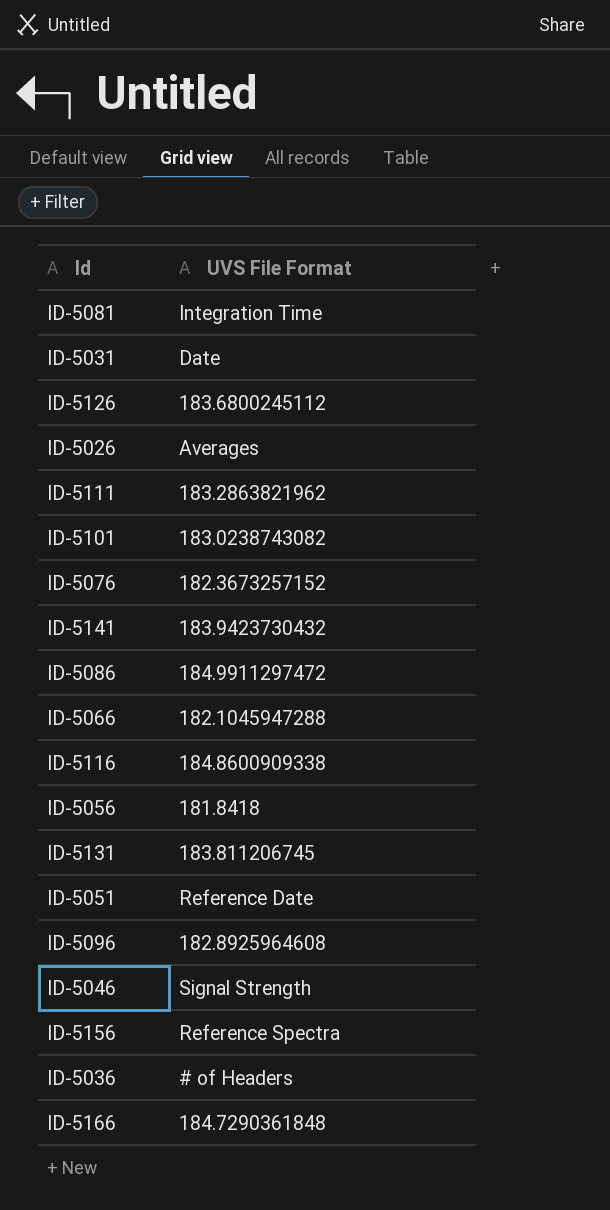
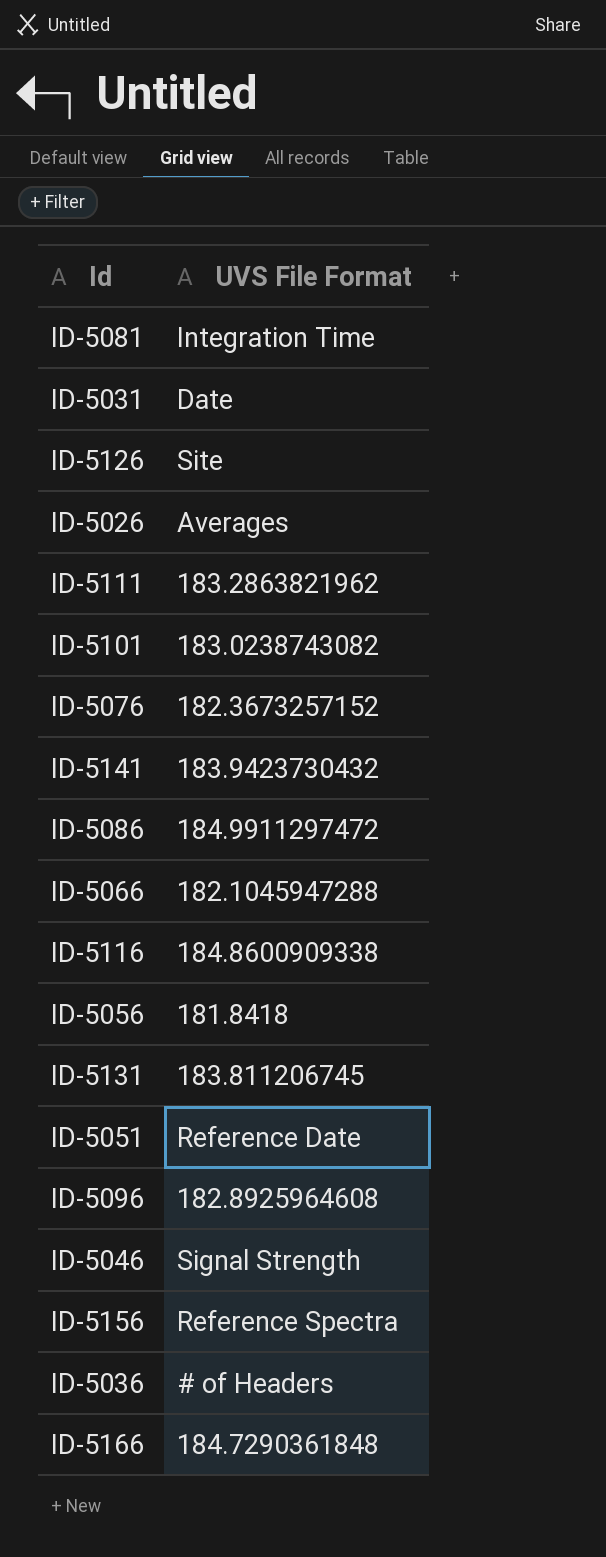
ID-5126 | UVS File Format: 183.6800245112 -> Site

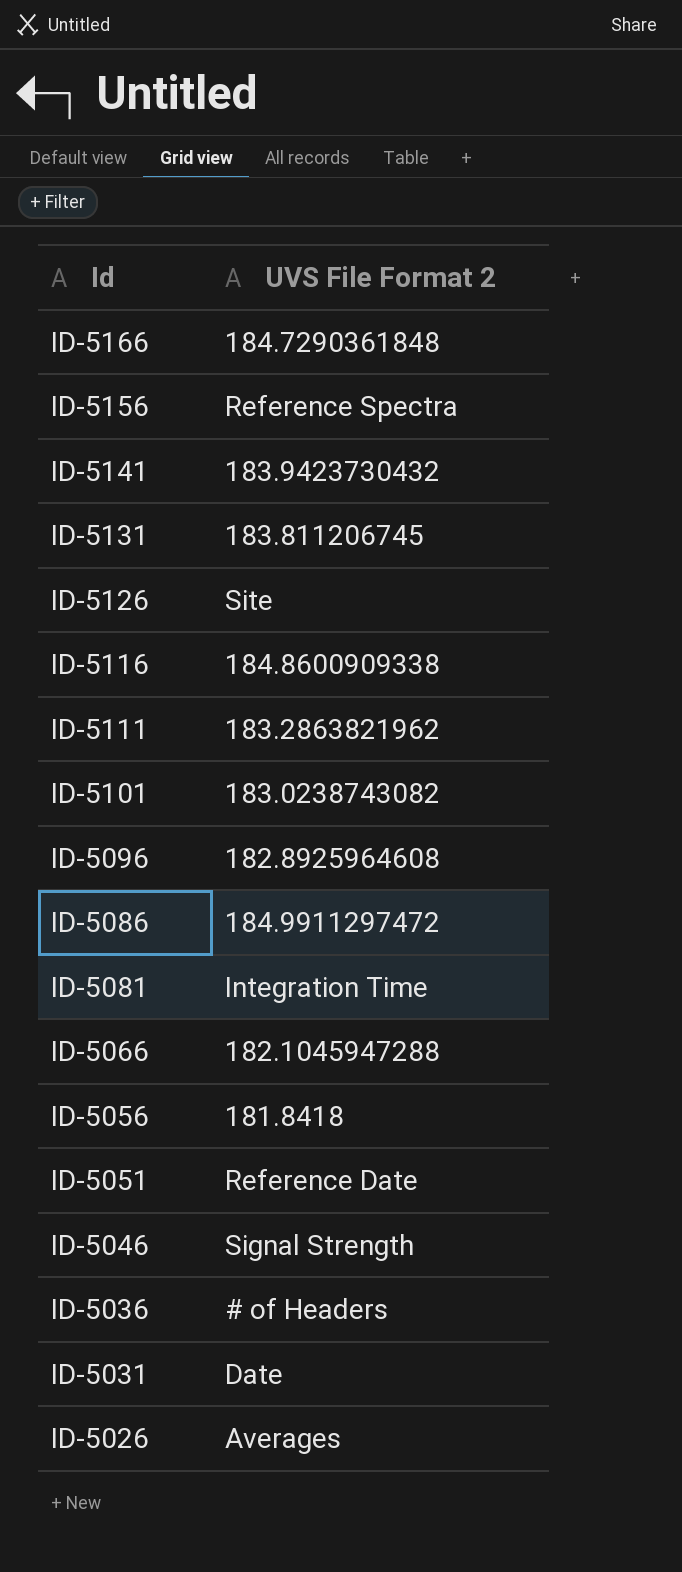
row order: none -> Id descending
column name: UVS File Format -> UVS File Format 2
row ID-5076: 182.3673257152 -> none

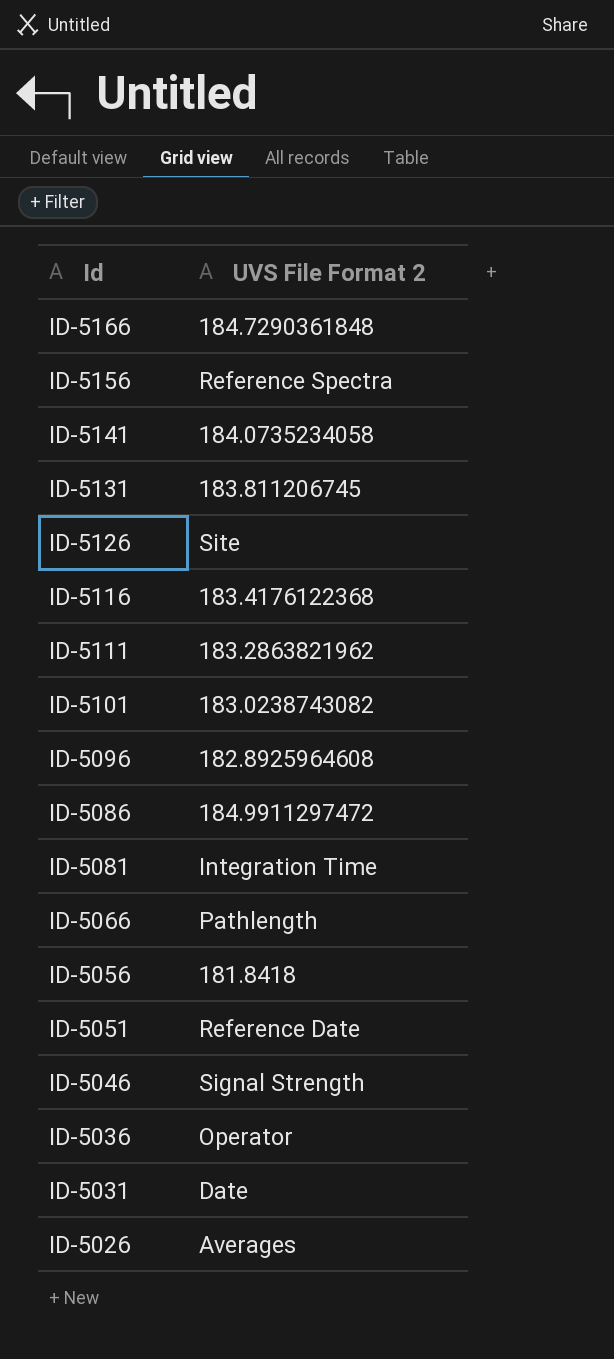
ID-5141 | UVS File Format 2: 183.9423730432 -> 184.0735234058
ID-5116 | UVS File Format 2: 184.8600909338 -> 183.4176122368
ID-5066 | UVS File Format 2: 182.1045947288 -> Pathlength
ID-5036 | UVS File Format 2: # of Headers -> Operator

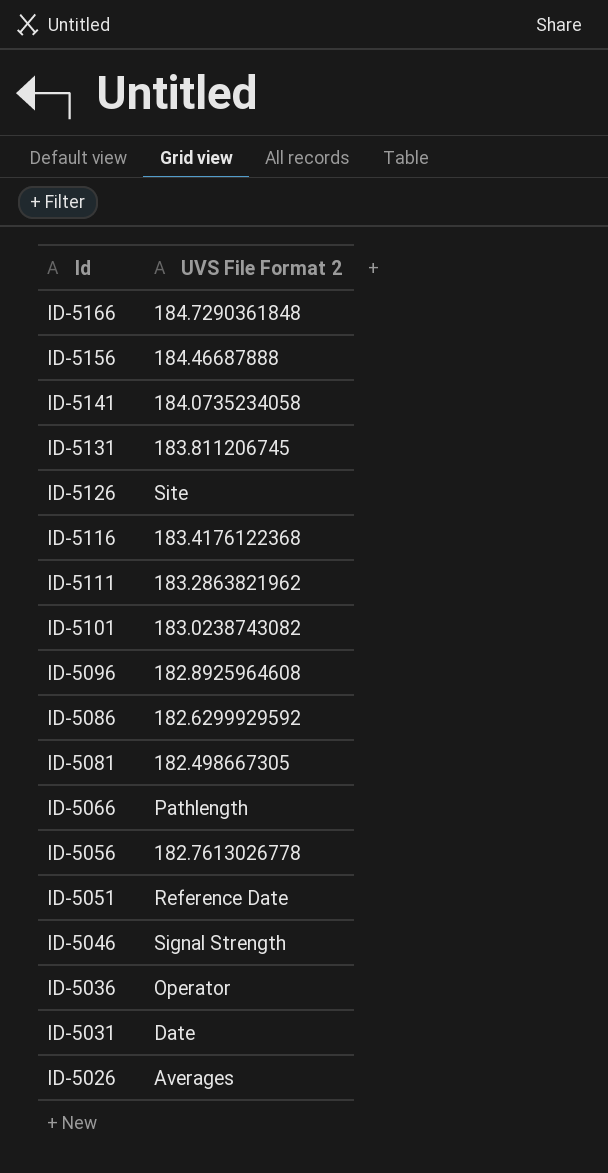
ID-5156 | UVS File Format 2: Reference Spectra -> 184.46687888
ID-5086 | UVS File Format 2: 184.9911297472 -> 182.6299929592
ID-5081 | UVS File Format 2: Integration Time -> 182.498667305
ID-5056 | UVS File Format 2: 181.8418 -> 182.7613026778

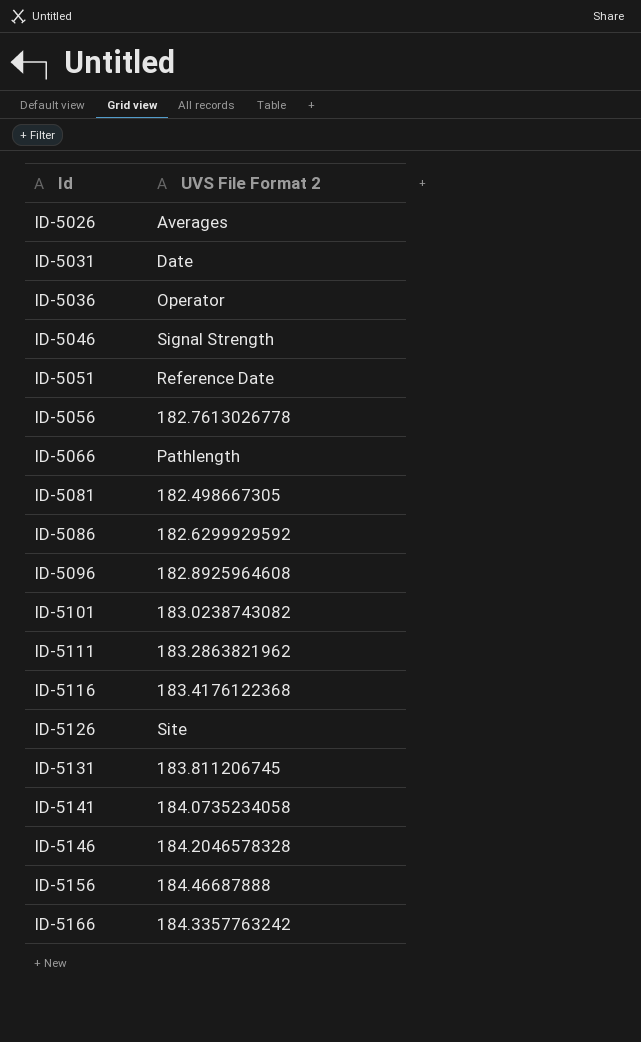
row order: Id descending -> Id ascending
row ID-5146: none -> 184.2046578328
ID-5166 | UVS File Format 2: 184.7290361848 -> 184.3357763242

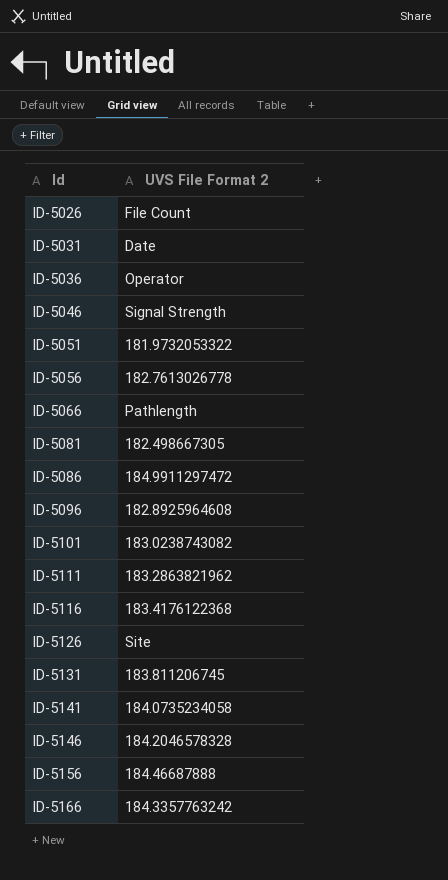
ID-5026 | UVS File Format 2: Averages -> File Count
ID-5051 | UVS File Format 2: Reference Date -> 181.9732053322
ID-5086 | UVS File Format 2: 182.6299929592 -> 184.9911297472

